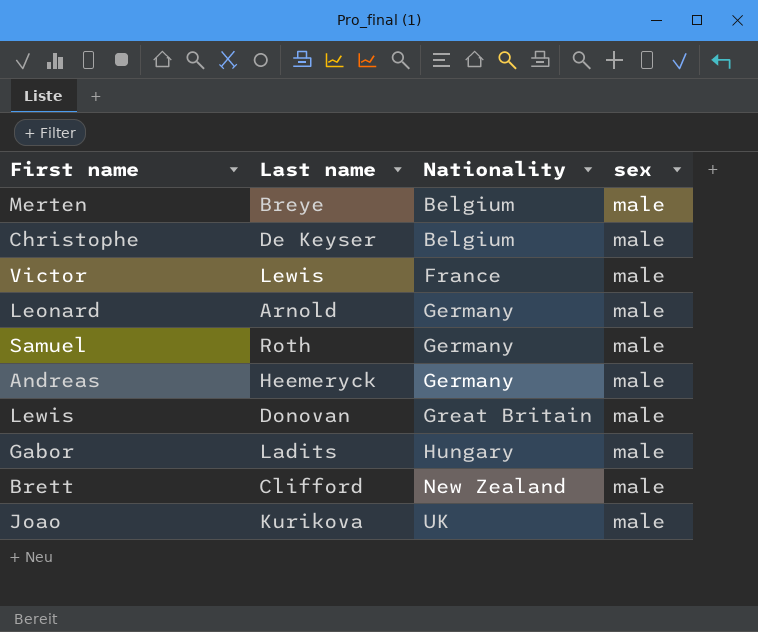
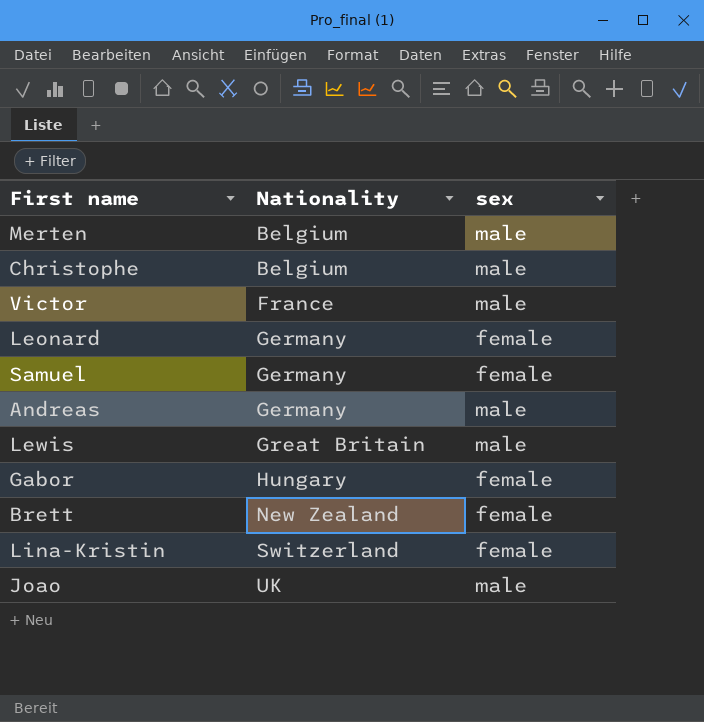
column Last name | position: 2 -> none
Leonard | sex: male -> female
Samuel | sex: male -> female
Gabor | sex: male -> female
Brett | sex: male -> female
row Lina-Kristin: none -> Switzerland | female

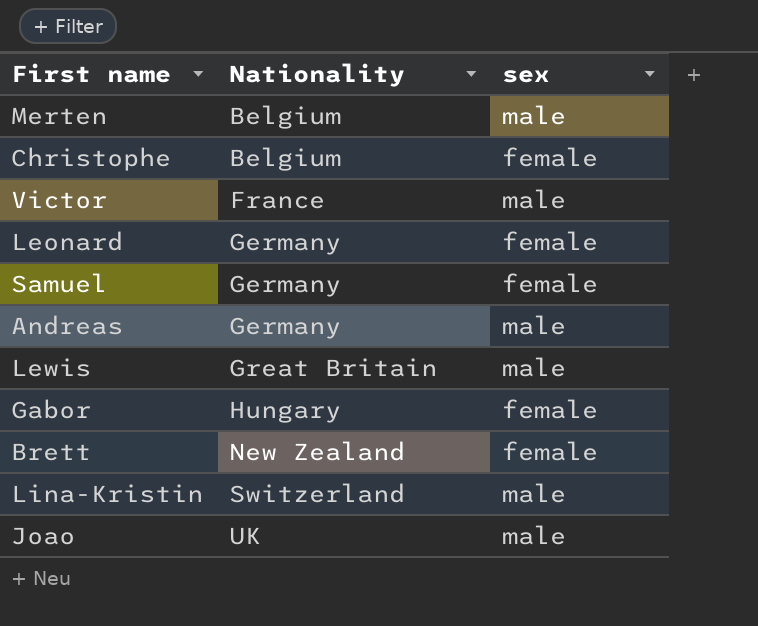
Christophe | sex: male -> female
Lina-Kristin | sex: female -> male

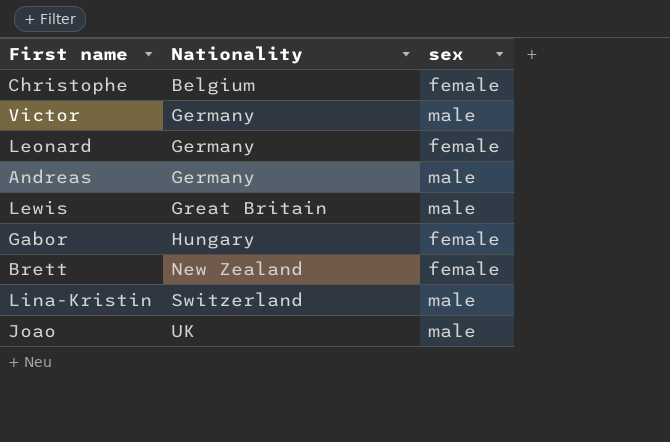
row Merten: Belgium | male -> none
row Samuel: Germany | female -> none
Victor | Nationality: France -> Germany

